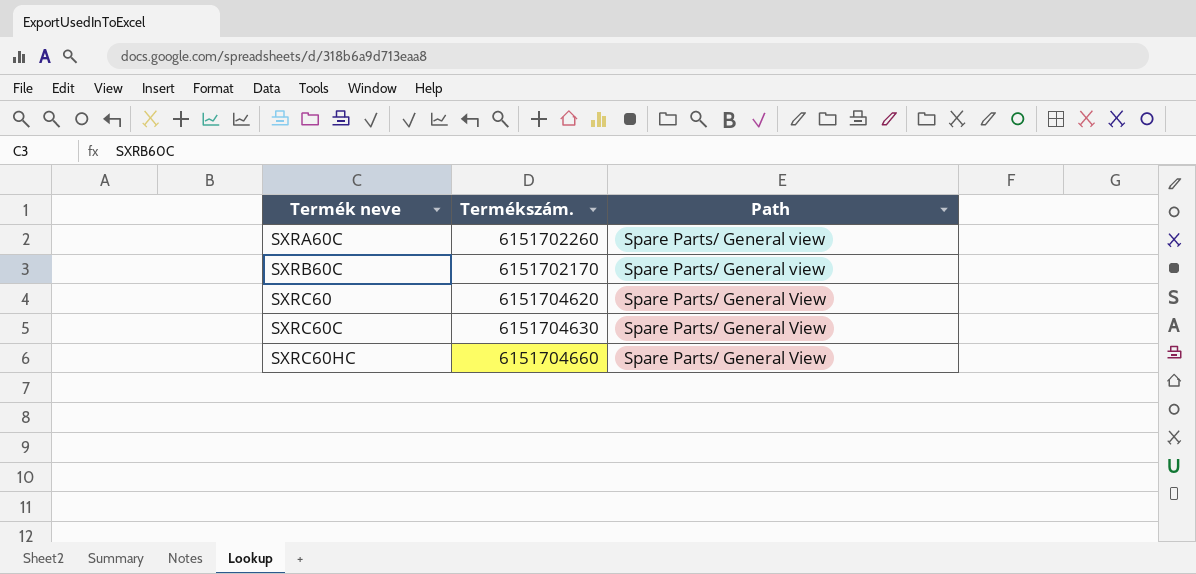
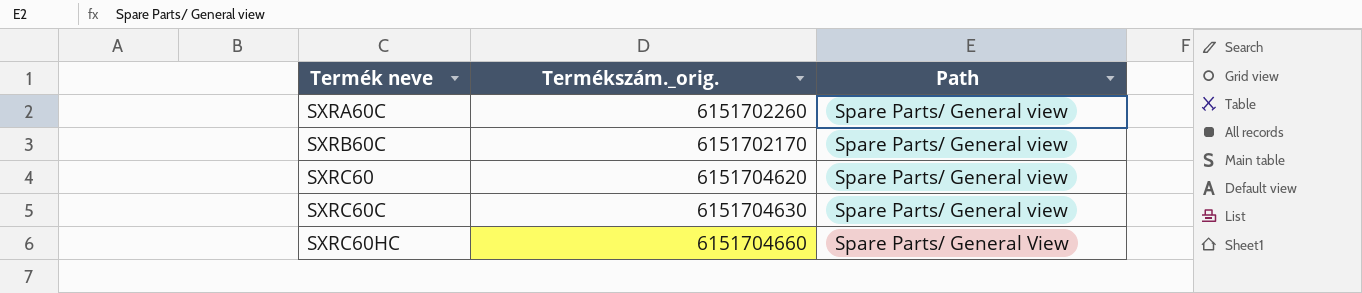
column name: Termékszám. -> Termékszám._orig.
SXRC60 | Path: Spare Parts/ General View -> Spare Parts/ General view
SXRC60C | Path: Spare Parts/ General View -> Spare Parts/ General view

